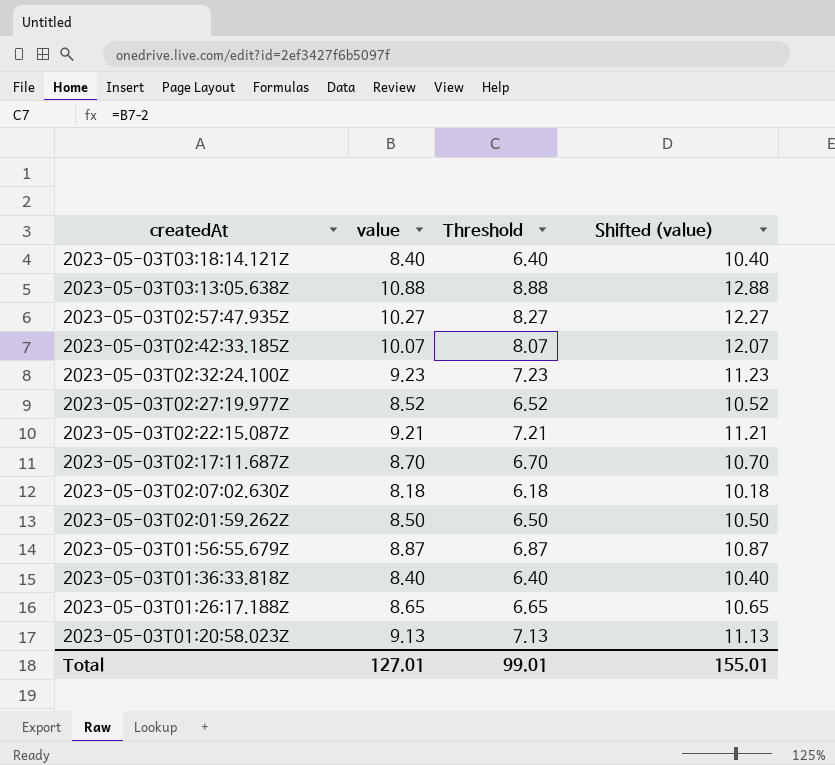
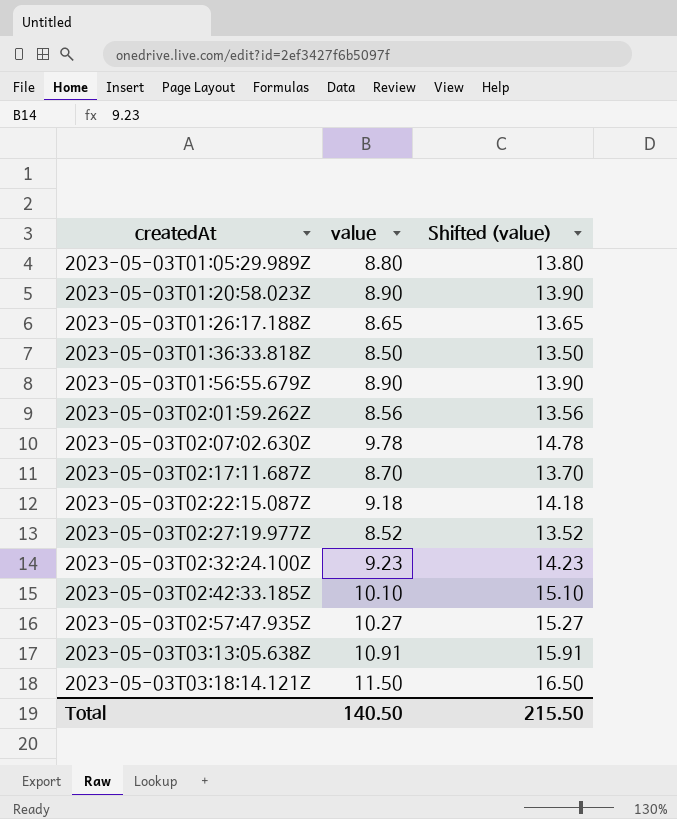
row order: createdAt descending -> createdAt ascending
column Threshold | formula: [value] - 2 -> none
column Shifted (value) | formula: [value] + 2 -> [value] + 5
row 2023-05-03T01:05:29.989Z: none -> 8.80 | 13.80
2023-05-03T01:20:58.023Z | value: 9.13 -> 8.90
2023-05-03T01:36:33.818Z | value: 8.40 -> 8.50
2023-05-03T01:56:55.679Z | value: 8.87 -> 8.90
2023-05-03T02:01:59.262Z | value: 8.50 -> 8.56
2023-05-03T02:07:02.630Z | value: 8.18 -> 9.78
2023-05-03T02:22:15.087Z | value: 9.21 -> 9.18
2023-05-03T02:42:33.185Z | value: 10.07 -> 10.10
2023-05-03T03:13:05.638Z | value: 10.88 -> 10.91
2023-05-03T03:18:14.121Z | value: 8.40 -> 11.50
Total | value: 127.01 -> 140.50
Total | Shifted (value): 155.01 -> 215.50

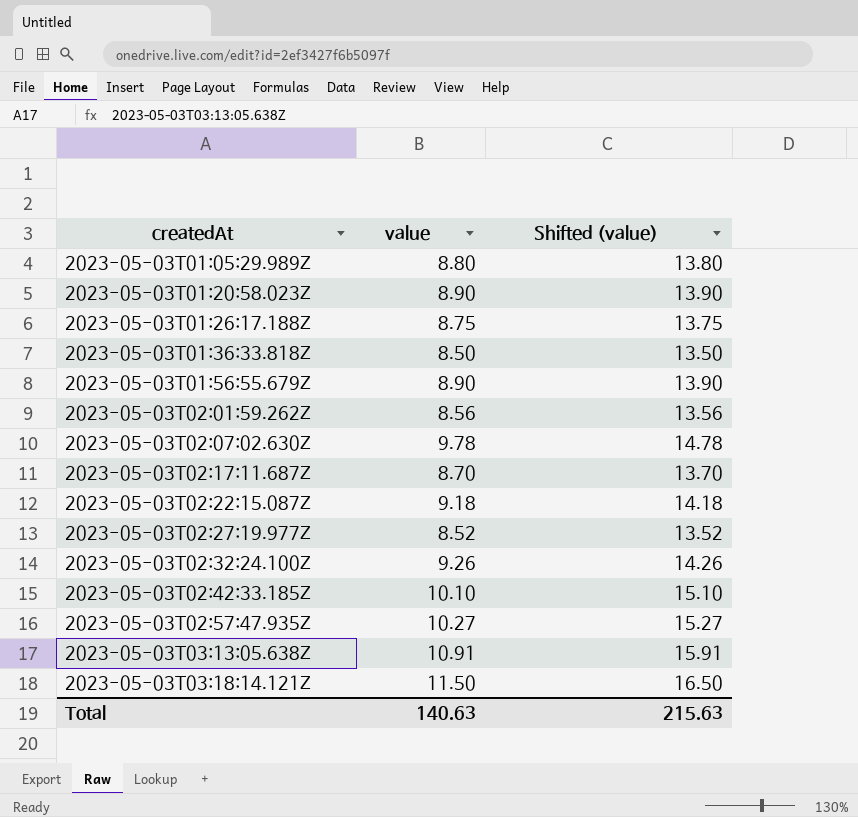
2023-05-03T01:26:17.188Z | value: 8.65 -> 8.75
2023-05-03T01:26:17.188Z | Shifted (value): 13.65 -> 13.75
2023-05-03T02:32:24.100Z | value: 9.23 -> 9.26
2023-05-03T02:32:24.100Z | Shifted (value): 14.23 -> 14.26
Total | value: 140.50 -> 140.63
Total | Shifted (value): 215.50 -> 215.63

